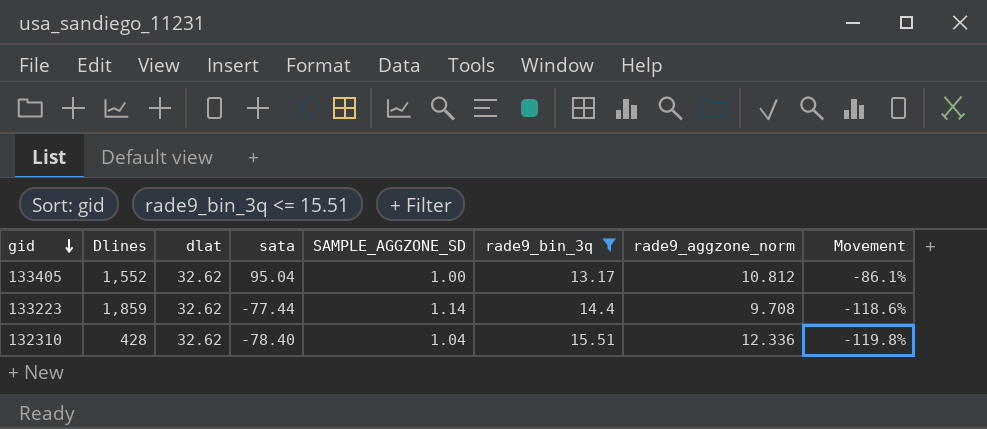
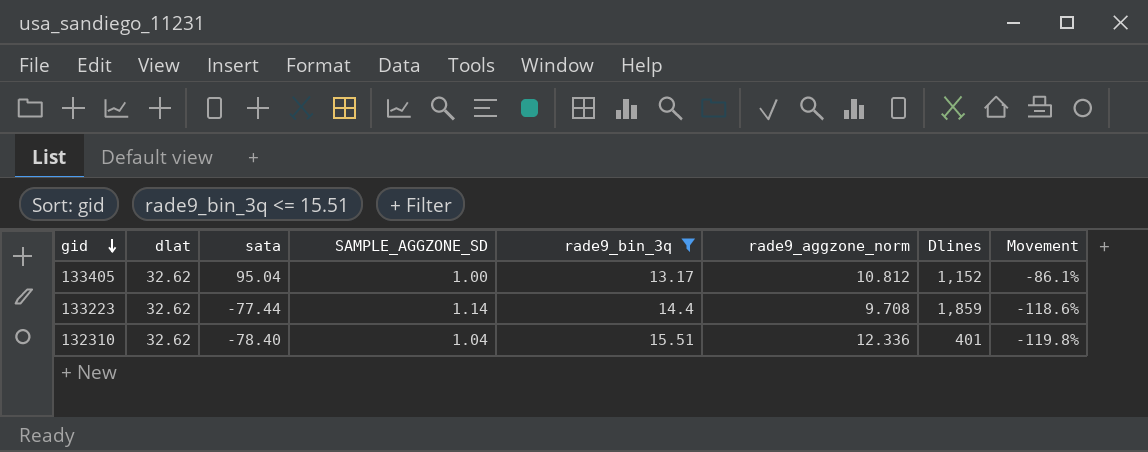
column Dlines | position: 2 -> 7
133405 | Dlines: 1,552 -> 1,152
132310 | Dlines: 428 -> 401

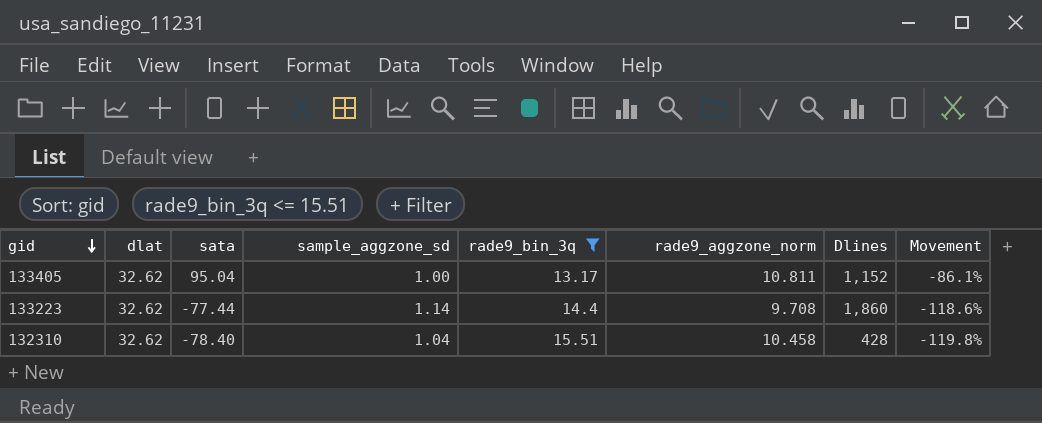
column name: SAMPLE_AGGZONE_SD -> sample_aggzone_sd
133405 | rade9_aggzone_norm: 10.812 -> 10.811
133223 | Dlines: 1,859 -> 1,860
132310 | rade9_aggzone_norm: 12.336 -> 10.458
132310 | Dlines: 401 -> 428

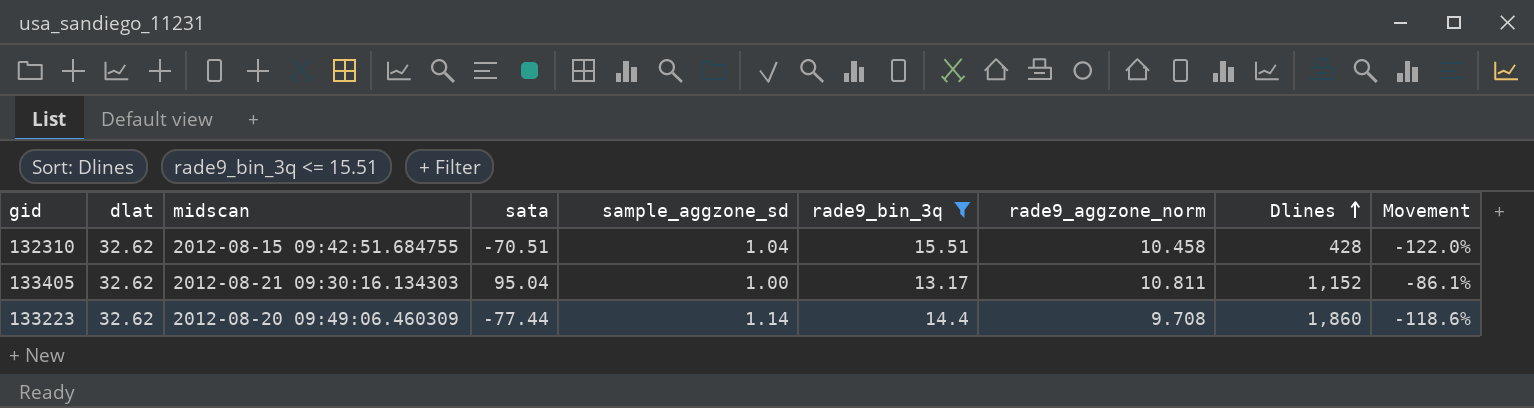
row order: gid descending -> Dlines ascending
column midscan | position: none -> 3
132310 | sata: -78.40 -> -70.51
132310 | Movement: -119.8% -> -122.0%

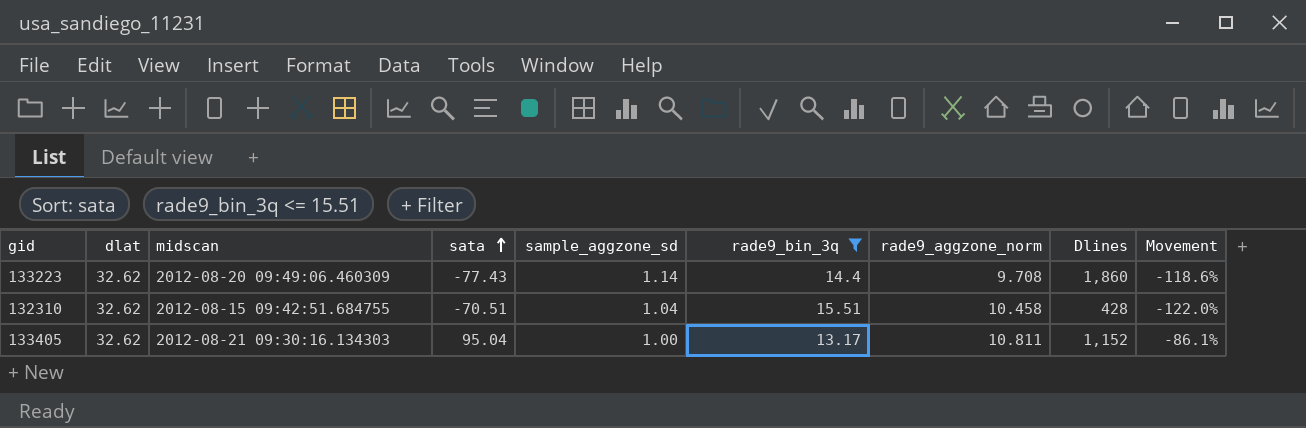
row order: Dlines ascending -> sata ascending
133223 | sata: -77.44 -> -77.43

